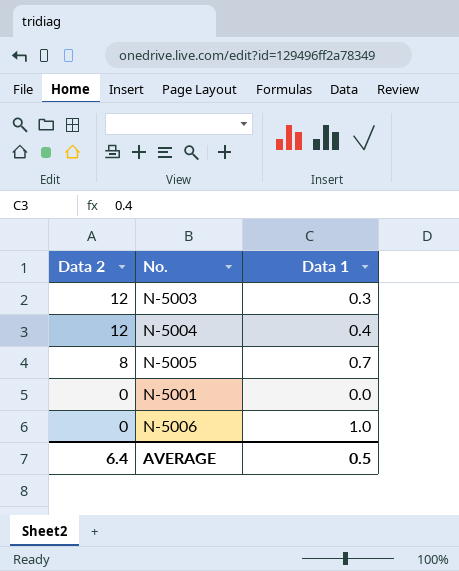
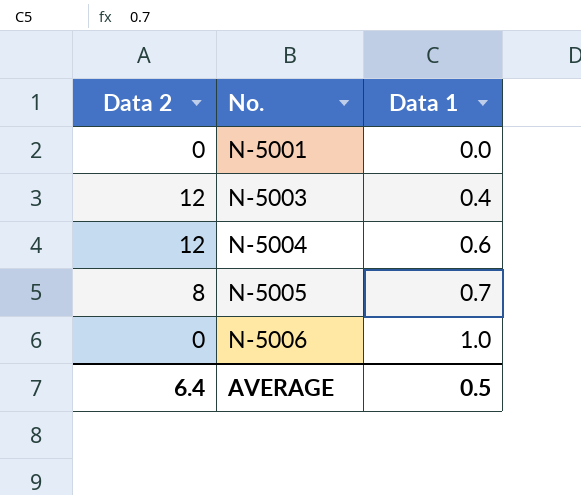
row order: Data 2 descending -> No. ascending
N-5003 | Data 1: 0.3 -> 0.4
N-5004 | Data 1: 0.4 -> 0.6

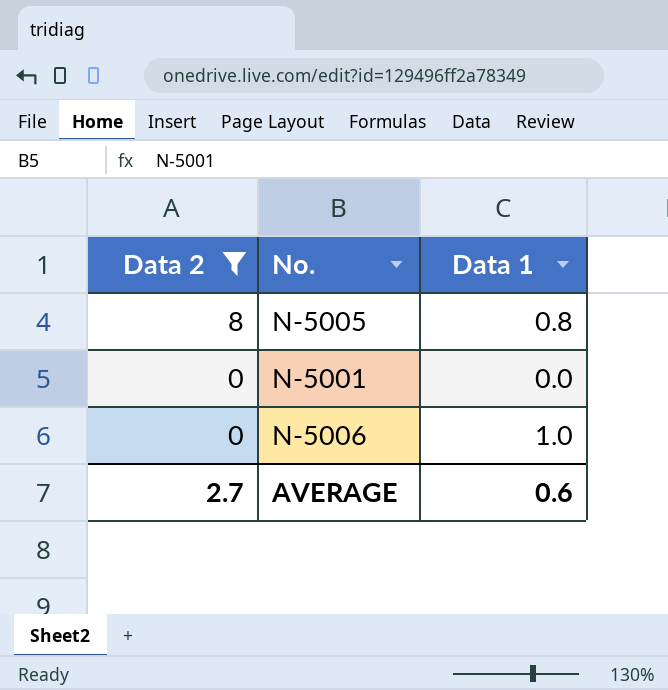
filter: none -> Data 2 != 12
row order: No. ascending -> Data 2 descending
N-5005 | Data 1: 0.7 -> 0.8
AVERAGE | Data 2: 6.4 -> 2.7
AVERAGE | Data 1: 0.5 -> 0.6

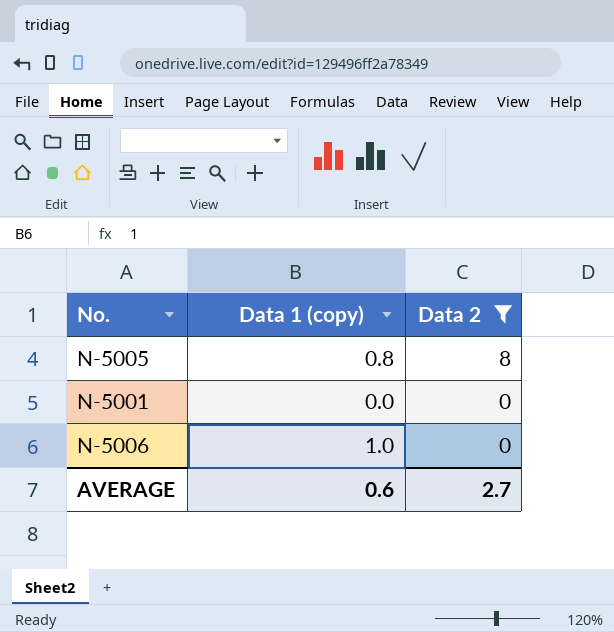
column name: Data 1 -> Data 1 (copy)
column Data 2 | position: 1 -> 3

